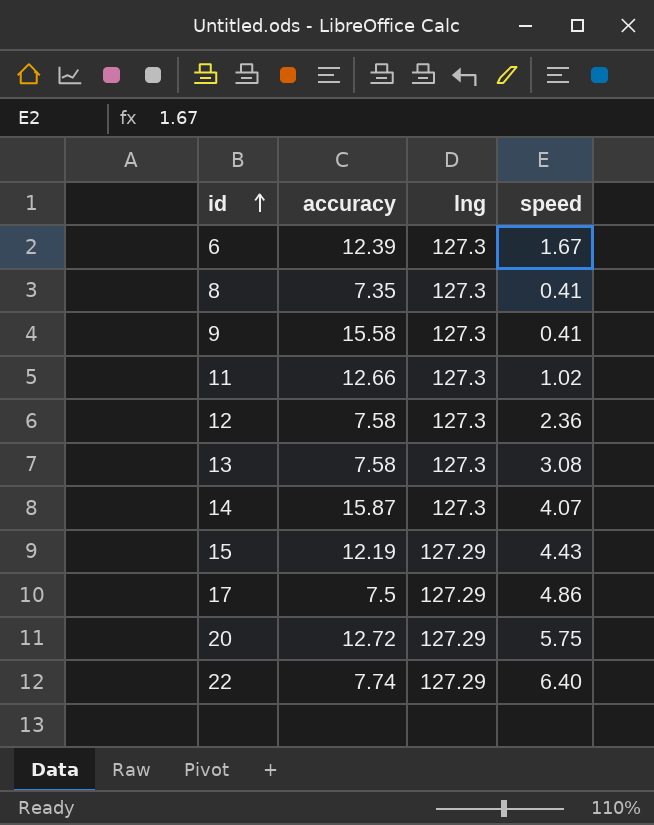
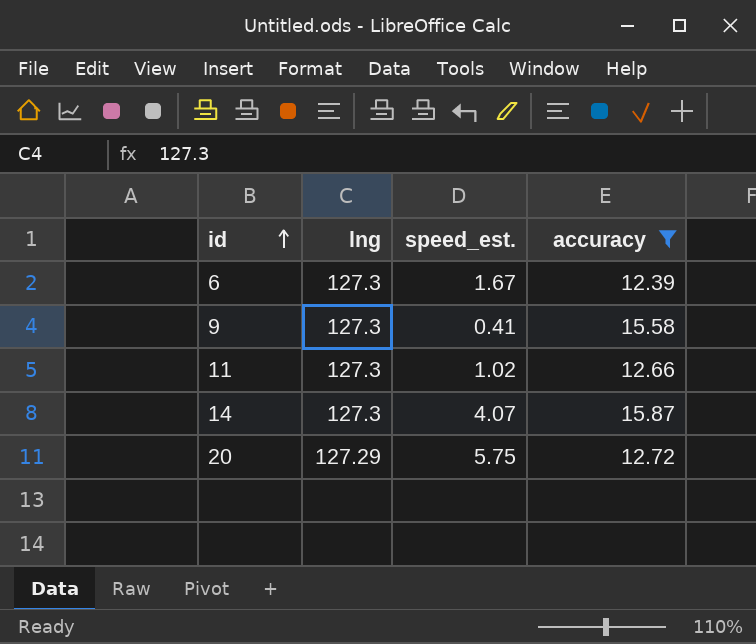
filter: none -> accuracy >= 12.39
column name: speed -> speed_est.
column accuracy | position: 2 -> 4

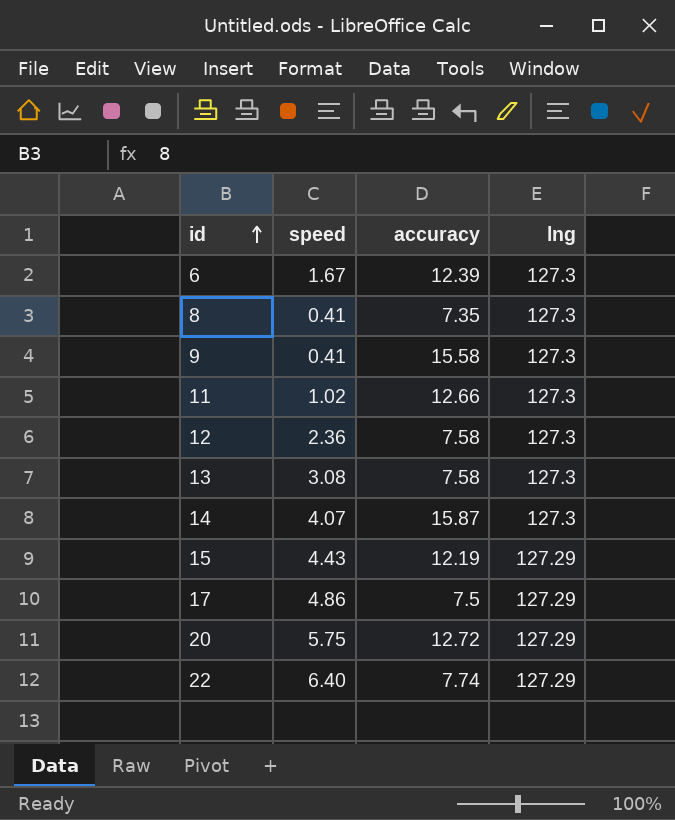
filter: accuracy >= 12.39 -> none
column name: speed_est. -> speed
column lng | position: 2 -> 4

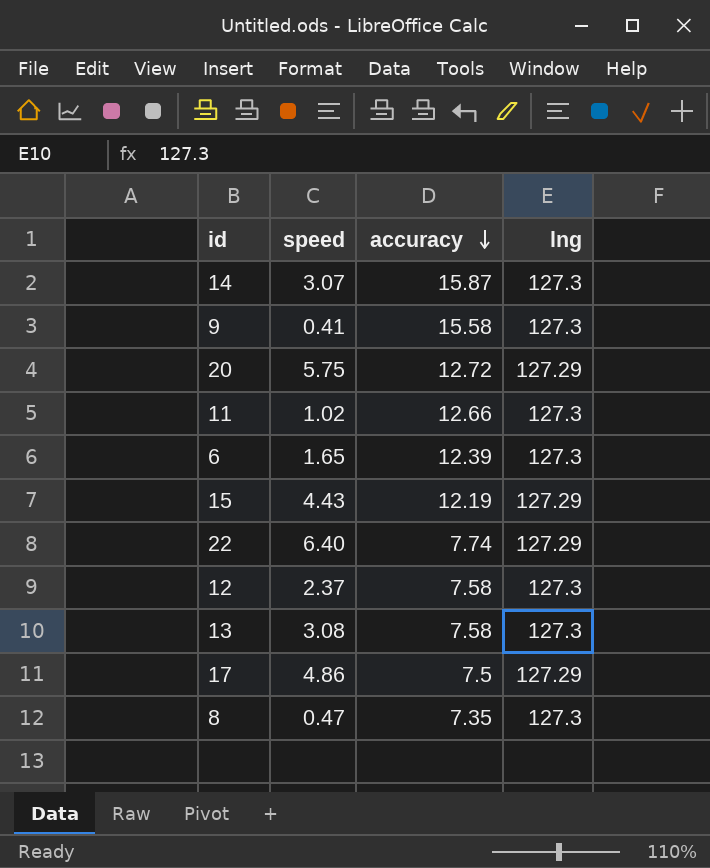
row order: id ascending -> accuracy descending
14 | speed: 4.07 -> 3.07
6 | speed: 1.67 -> 1.65
12 | speed: 2.36 -> 2.37
8 | speed: 0.41 -> 0.47

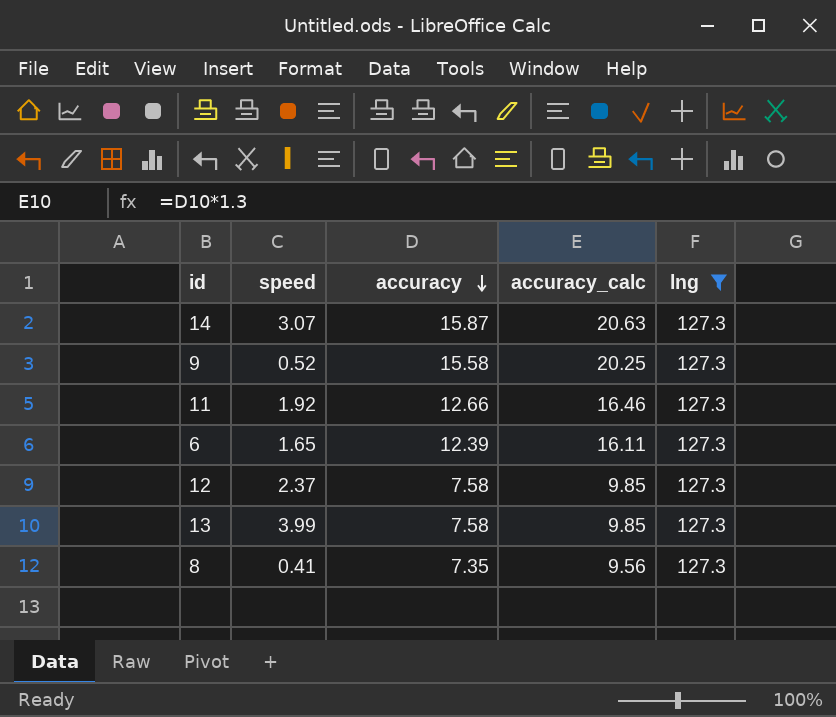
filter: none -> lng = 127.3
column accuracy_calc | formula: none -> [accuracy] * 1.3
9 | speed: 0.41 -> 0.52
11 | speed: 1.02 -> 1.92
13 | speed: 3.08 -> 3.99
8 | speed: 0.47 -> 0.41

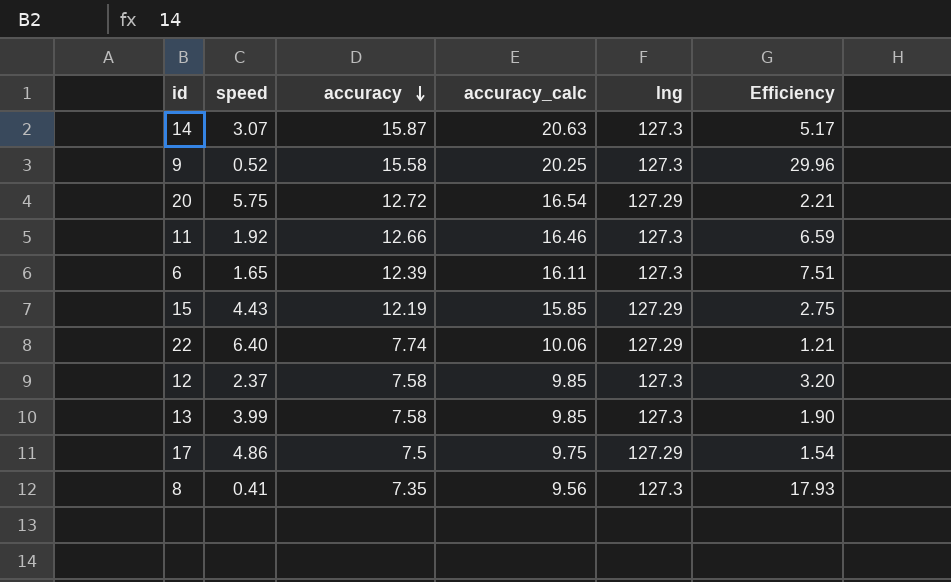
filter: lng = 127.3 -> none
column Efficiency | formula: none -> [accuracy] / [speed]

